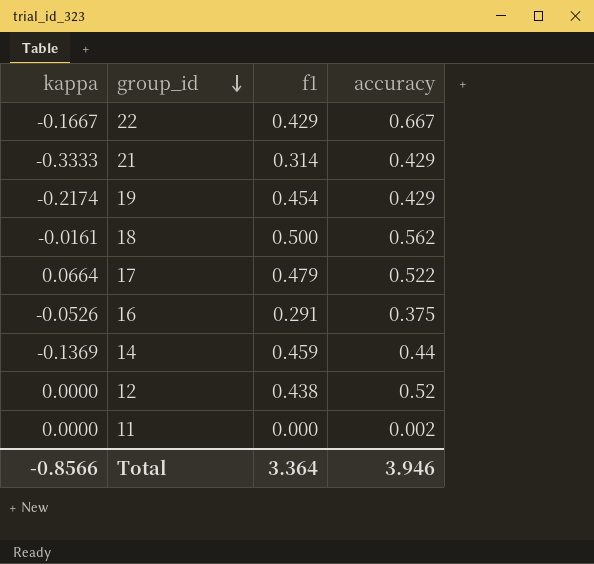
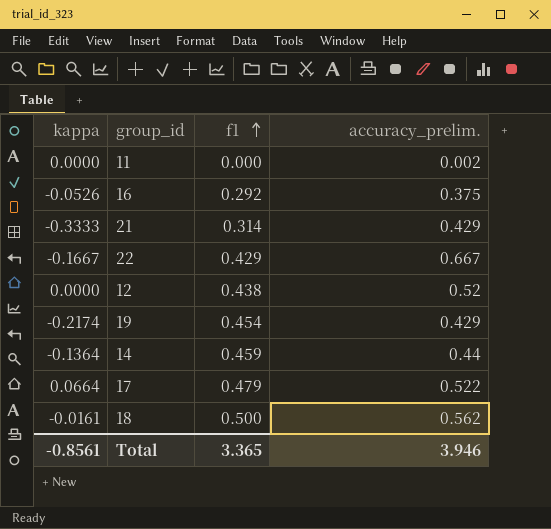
row order: group_id descending -> f1 ascending
column name: accuracy -> accuracy_prelim.
16 | f1: 0.291 -> 0.292
14 | kappa: -0.1369 -> -0.1364
Total | kappa: -0.8566 -> -0.8561
Total | f1: 3.364 -> 3.365

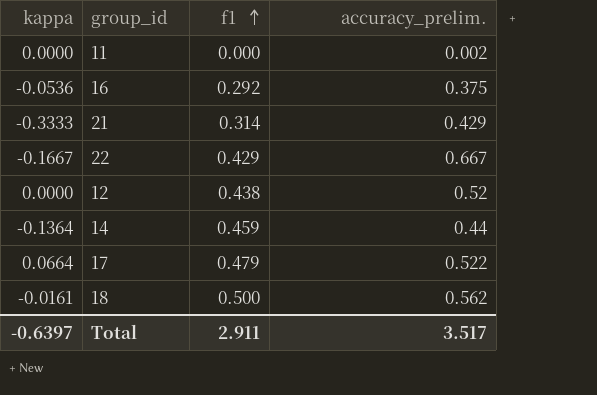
row 19: -0.2174 | 0.454 | 0.429 -> none
16 | kappa: -0.0526 -> -0.0536
Total | kappa: -0.8561 -> -0.6397
Total | f1: 3.365 -> 2.911
Total | accuracy_prelim.: 3.946 -> 3.517

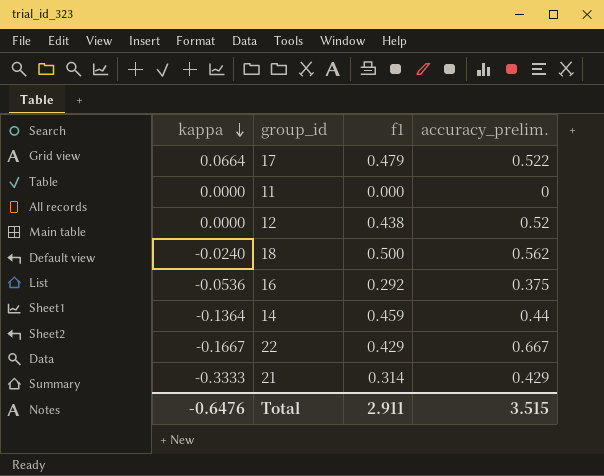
row order: f1 ascending -> kappa descending
11 | accuracy_prelim.: 0.002 -> 0
18 | kappa: -0.0161 -> -0.0240
Total | kappa: -0.6397 -> -0.6476
Total | accuracy_prelim.: 3.517 -> 3.515

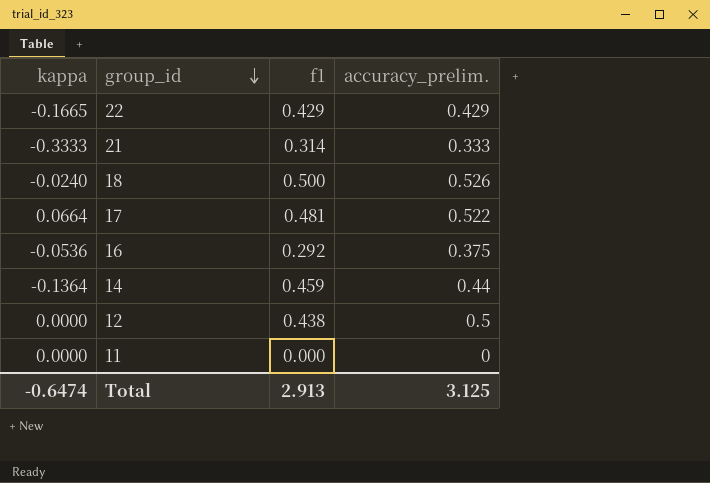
row order: kappa descending -> group_id descending
22 | kappa: -0.1667 -> -0.1665
22 | accuracy_prelim.: 0.667 -> 0.429
21 | accuracy_prelim.: 0.429 -> 0.333
18 | accuracy_prelim.: 0.562 -> 0.526
17 | f1: 0.479 -> 0.481
12 | accuracy_prelim.: 0.52 -> 0.5
Total | kappa: -0.6476 -> -0.6474
Total | f1: 2.911 -> 2.913
Total | accuracy_prelim.: 3.515 -> 3.125

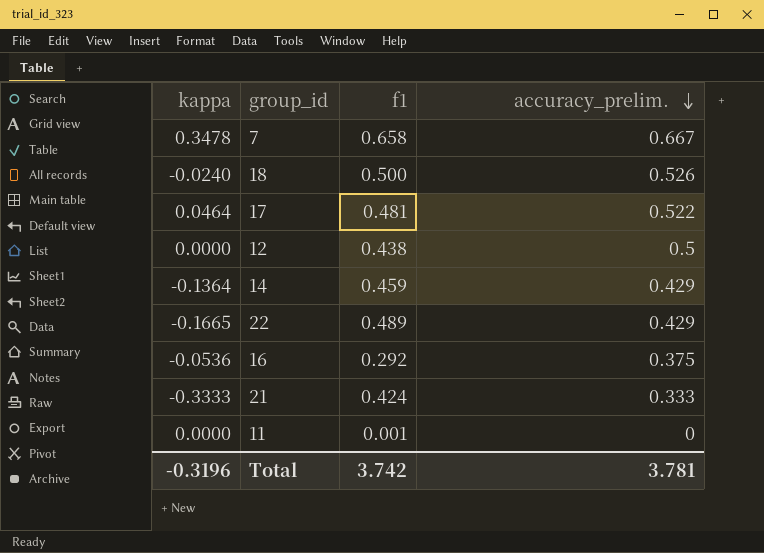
row order: group_id descending -> accuracy_prelim. descending
row 7: none -> 0.3478 | 0.658 | 0.667
17 | kappa: 0.0664 -> 0.0464
14 | accuracy_prelim.: 0.44 -> 0.429
22 | f1: 0.429 -> 0.489
21 | f1: 0.314 -> 0.424
11 | f1: 0.000 -> 0.001
Total | kappa: -0.6474 -> -0.3196
Total | f1: 2.913 -> 3.742
Total | accuracy_prelim.: 3.125 -> 3.781

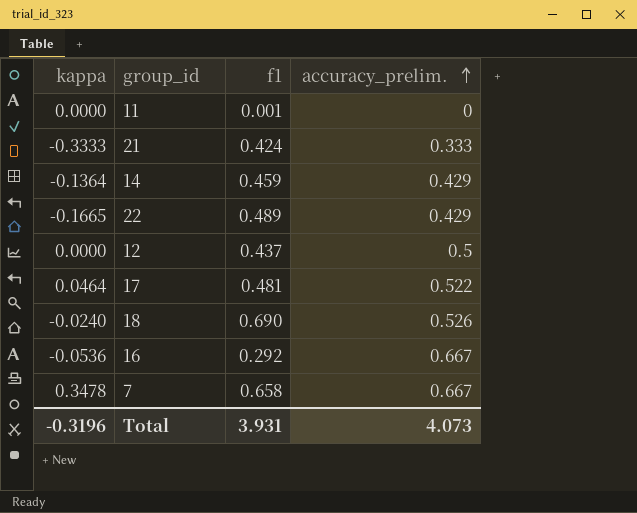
row order: accuracy_prelim. descending -> accuracy_prelim. ascending
12 | f1: 0.438 -> 0.437
18 | f1: 0.500 -> 0.690
16 | accuracy_prelim.: 0.375 -> 0.667
Total | f1: 3.742 -> 3.931
Total | accuracy_prelim.: 3.781 -> 4.073

